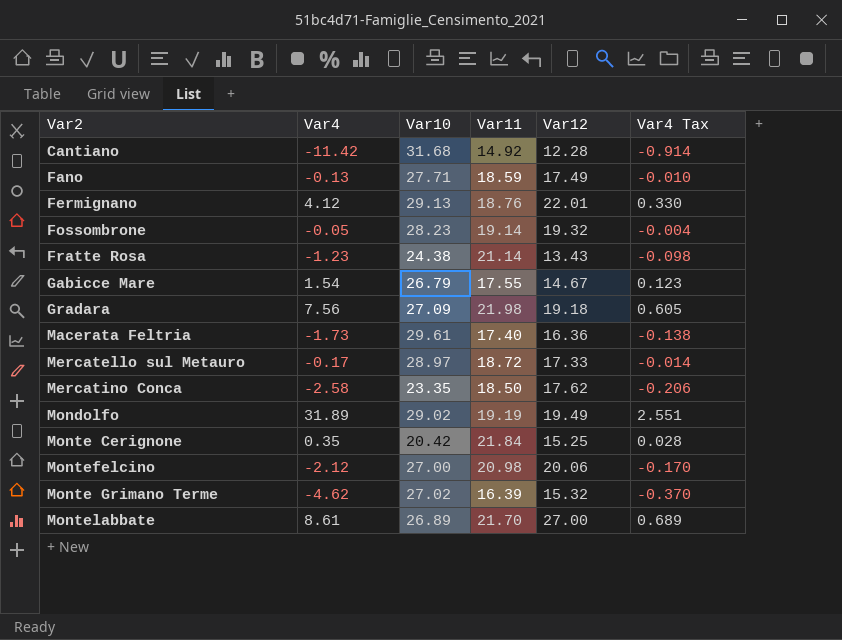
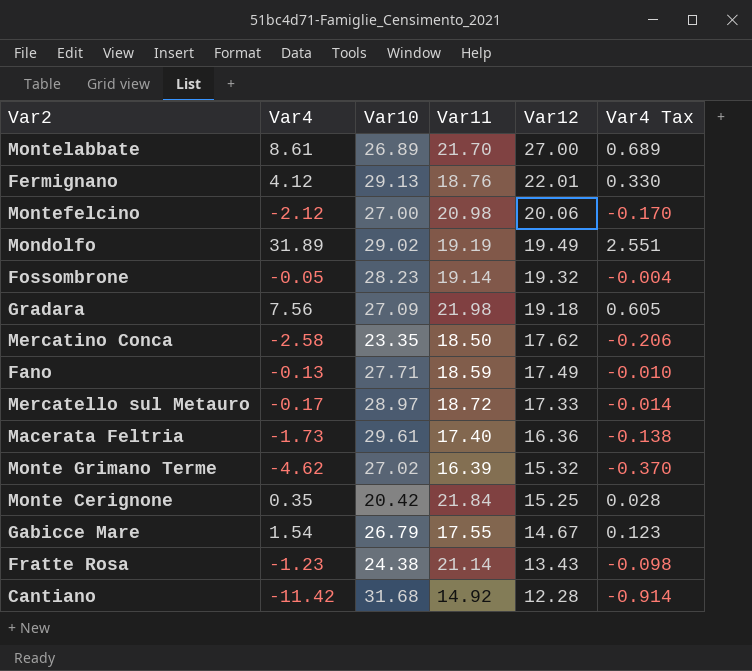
row order: none -> Var12 descending

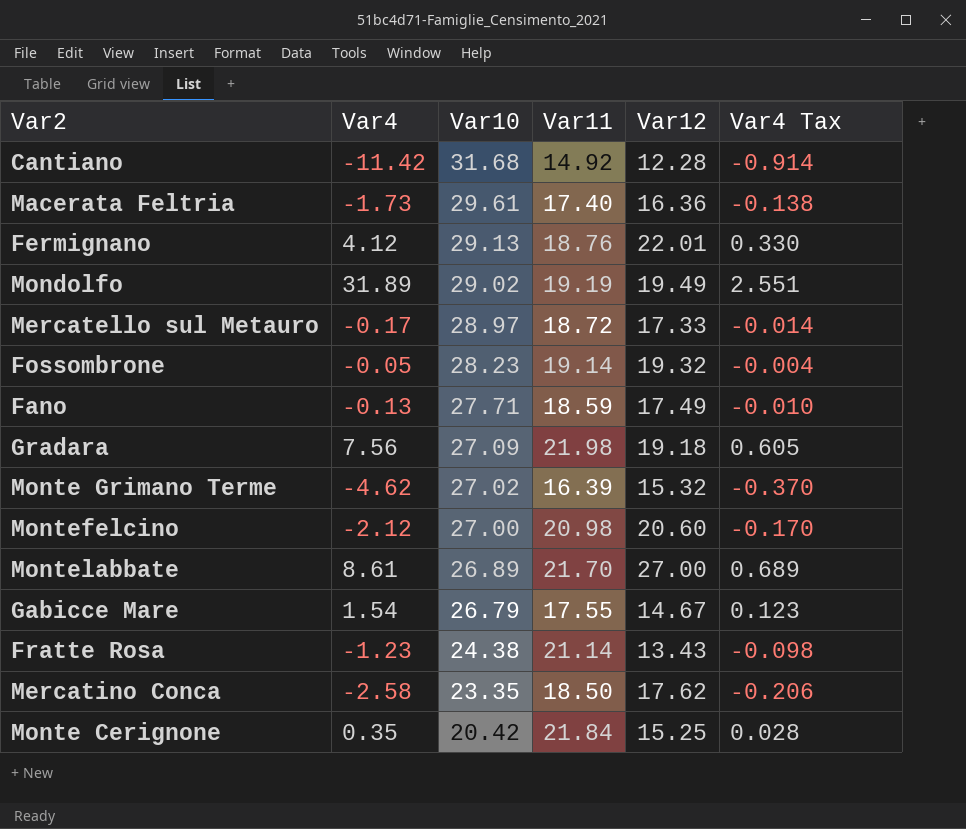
row order: Var12 descending -> Var10 descending
Montefelcino | Var12: 20.06 -> 20.60

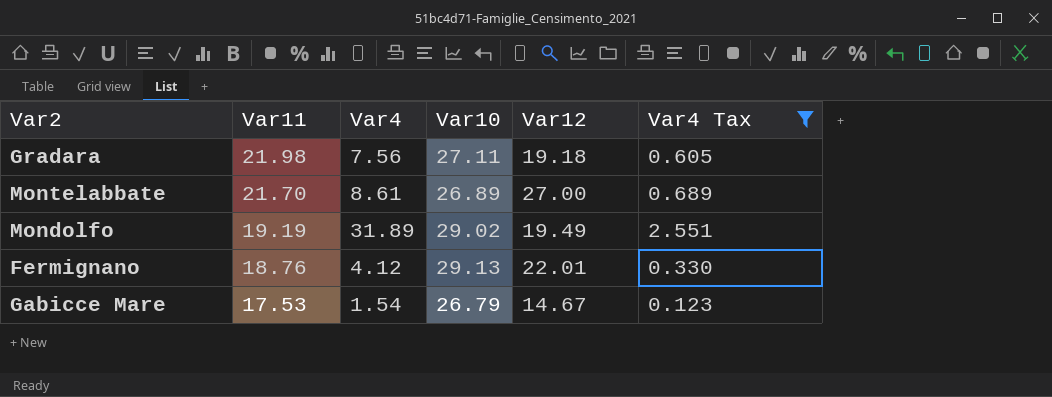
filter: none -> Var4 Tax >= 0.123
row order: Var10 descending -> Var11 descending
column Var11 | position: 4 -> 2
Gradara | Var10: 27.09 -> 27.11
Gabicce Mare | Var11: 17.55 -> 17.53

